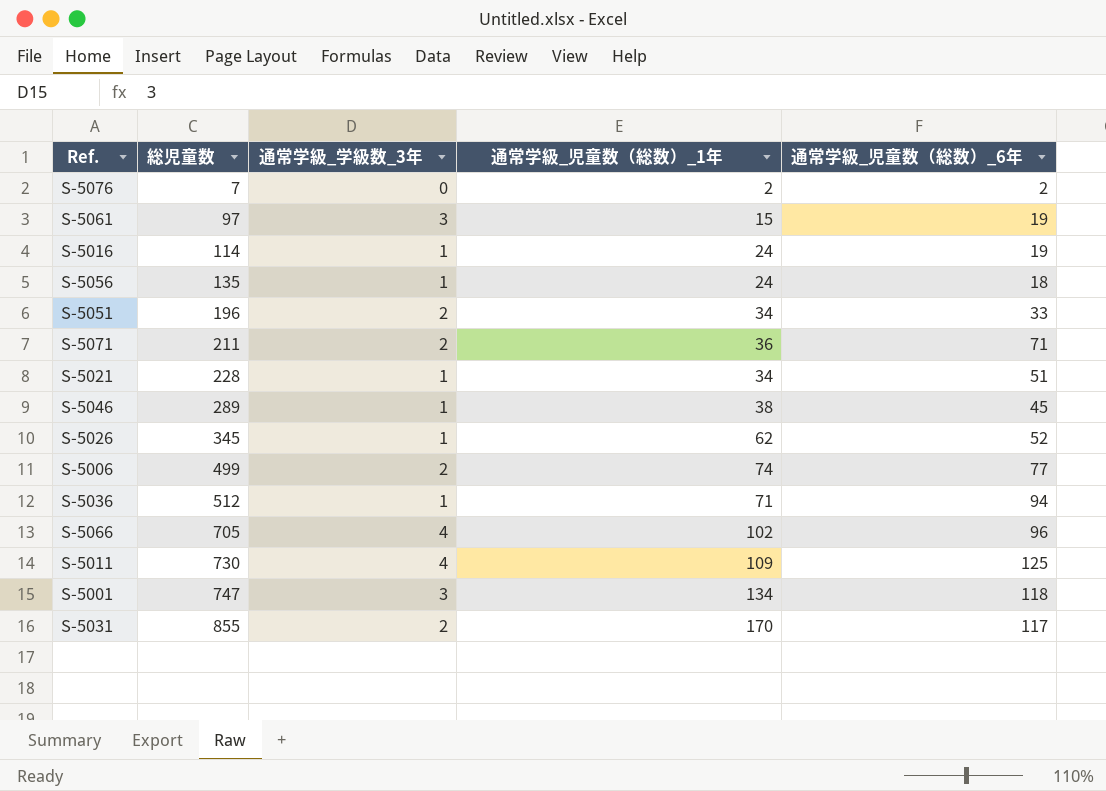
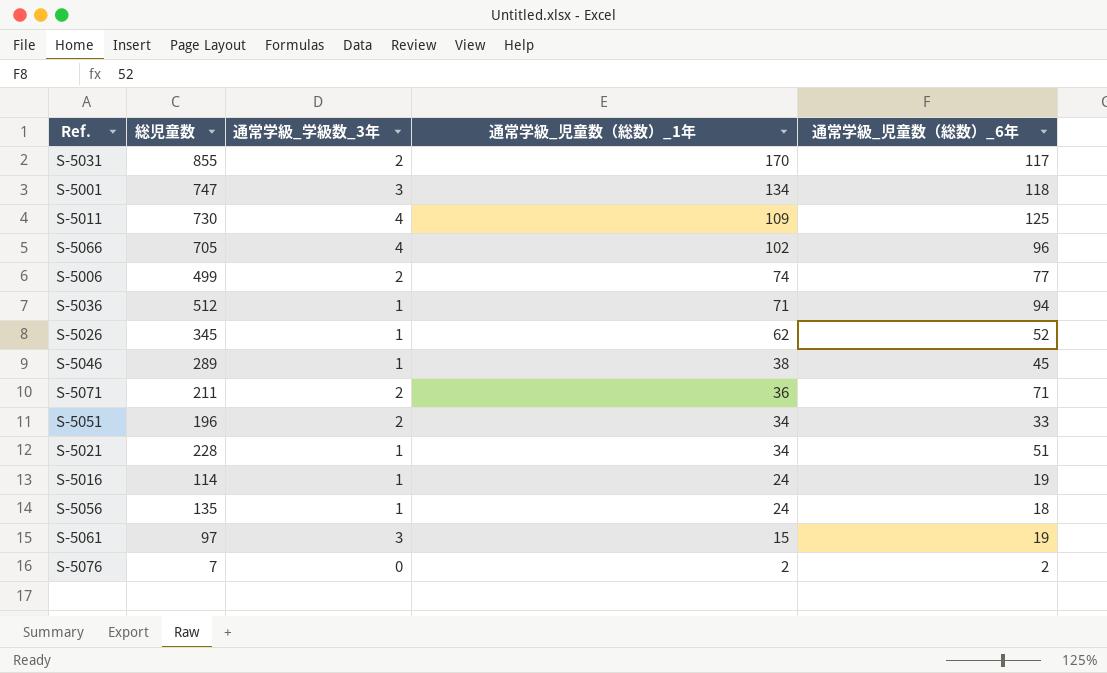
row order: 総児童数 ascending -> 通常学級_児童数（総数）_1年 descending

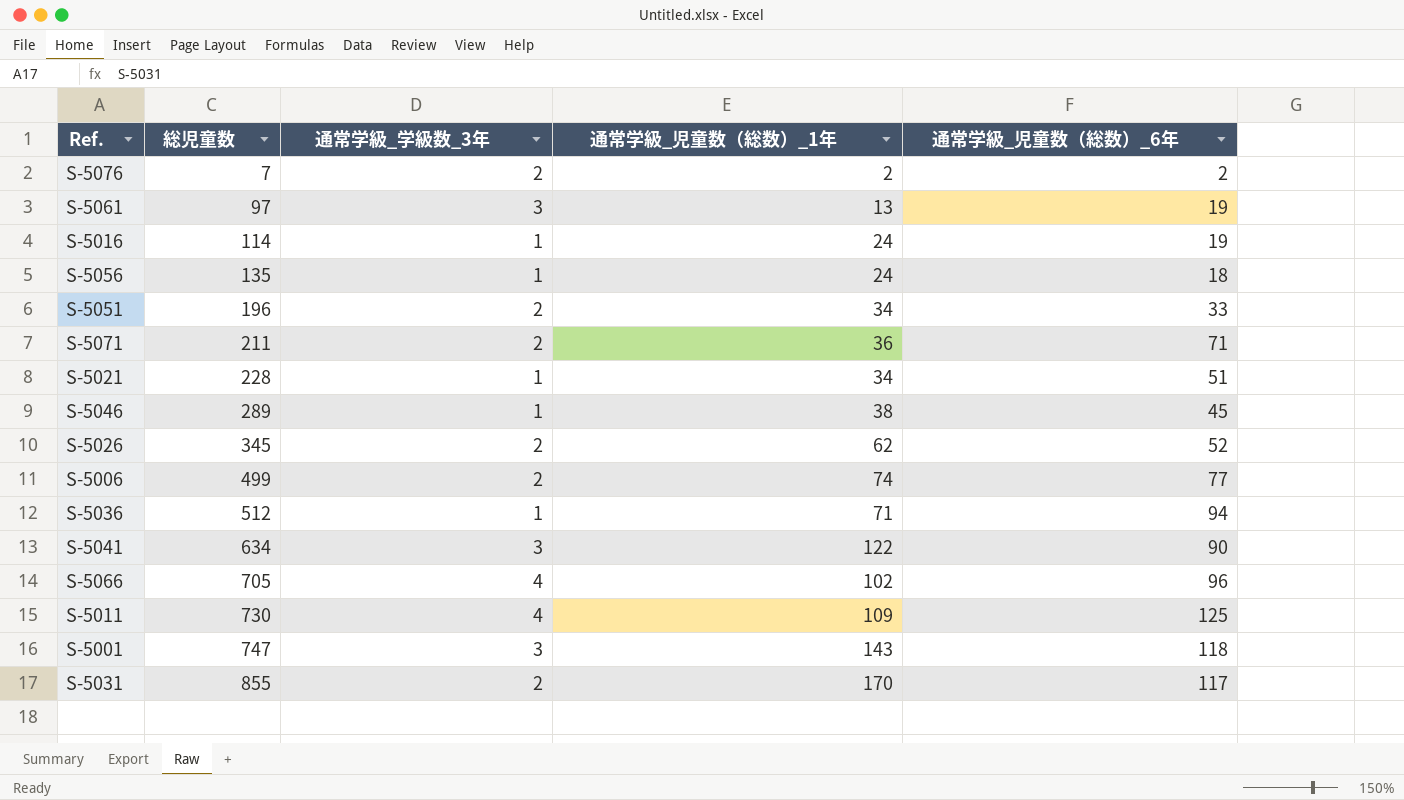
row order: 通常学級_児童数（総数）_1年 descending -> 総児童数 ascending
S-5076 | 通常学級_学級数_3年: 0 -> 2
S-5061 | 通常学級_児童数（総数）_1年: 15 -> 13
S-5026 | 通常学級_学級数_3年: 1 -> 2
row S-5041: none -> 634 | 3 | 122 | 90
S-5001 | 通常学級_児童数（総数）_1年: 134 -> 143

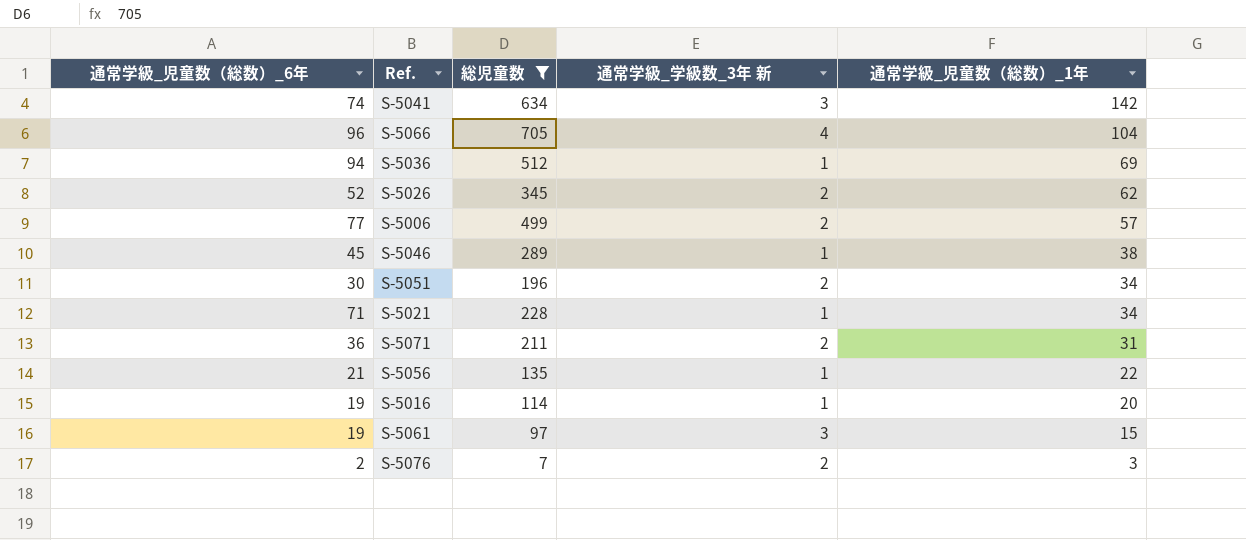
filter: none -> 総児童数 <= 705
row order: 総児童数 ascending -> 通常学級_児童数（総数）_1年 descending
column 通常学級_児童数（総数）_6年 | position: 5 -> 1
column name: 通常学級_学級数_3年 -> 通常学級_学級数_3年 新
S-5041 | 通常学級_児童数（総数）_6年: 90 -> 74
S-5041 | 通常学級_児童数（総数）_1年: 122 -> 142
S-5066 | 通常学級_児童数（総数）_1年: 102 -> 104
S-5036 | 通常学級_児童数（総数）_1年: 71 -> 69
S-5006 | 通常学級_児童数（総数）_1年: 74 -> 57
S-5051 | 通常学級_児童数（総数）_6年: 33 -> 30
S-5021 | 通常学級_児童数（総数）_6年: 51 -> 71
S-5071 | 通常学級_児童数（総数）_6年: 71 -> 36
S-5071 | 通常学級_児童数（総数）_1年: 36 -> 31
S-5056 | 通常学級_児童数（総数）_6年: 18 -> 21
S-5056 | 通常学級_児童数（総数）_1年: 24 -> 22
S-5016 | 通常学級_児童数（総数）_1年: 24 -> 20
S-5061 | 通常学級_児童数（総数）_1年: 13 -> 15
S-5076 | 通常学級_児童数（総数）_1年: 2 -> 3

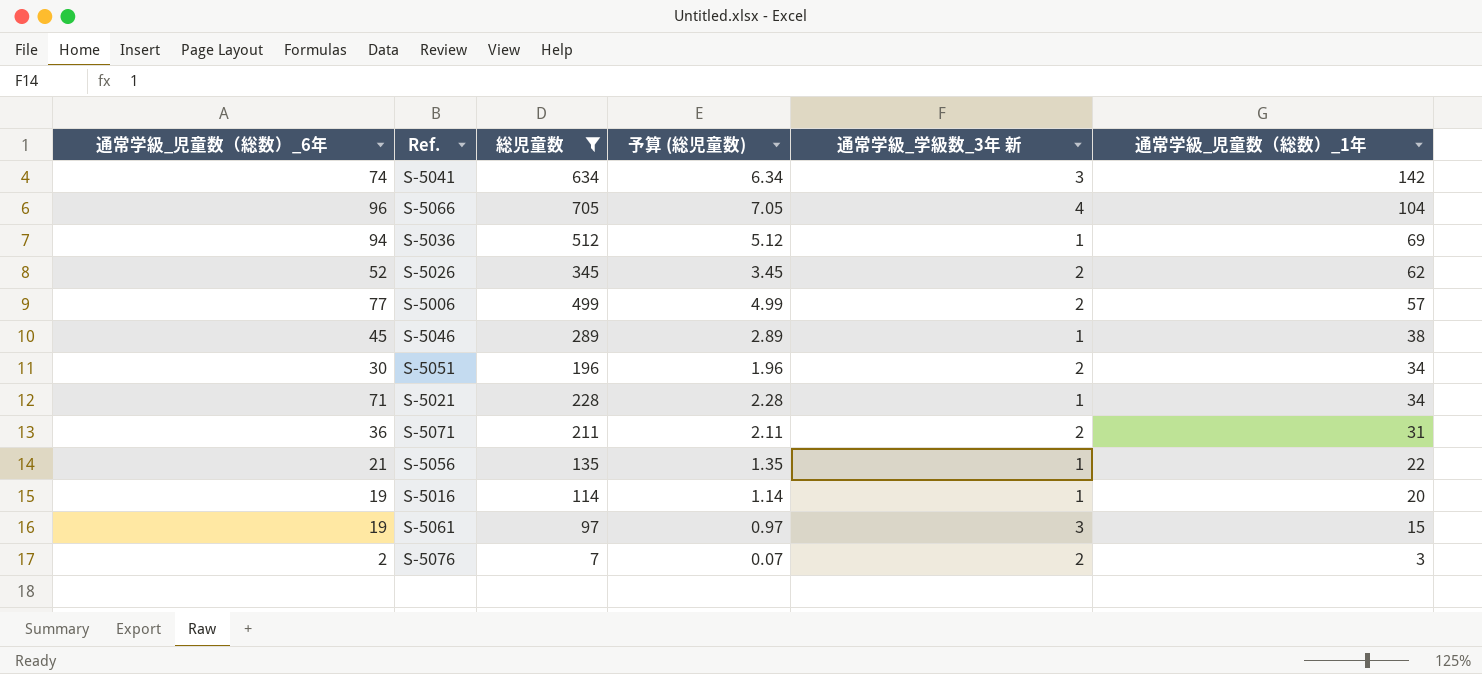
column 予算 (総児童数) | formula: none -> [総児童数] * 0.01

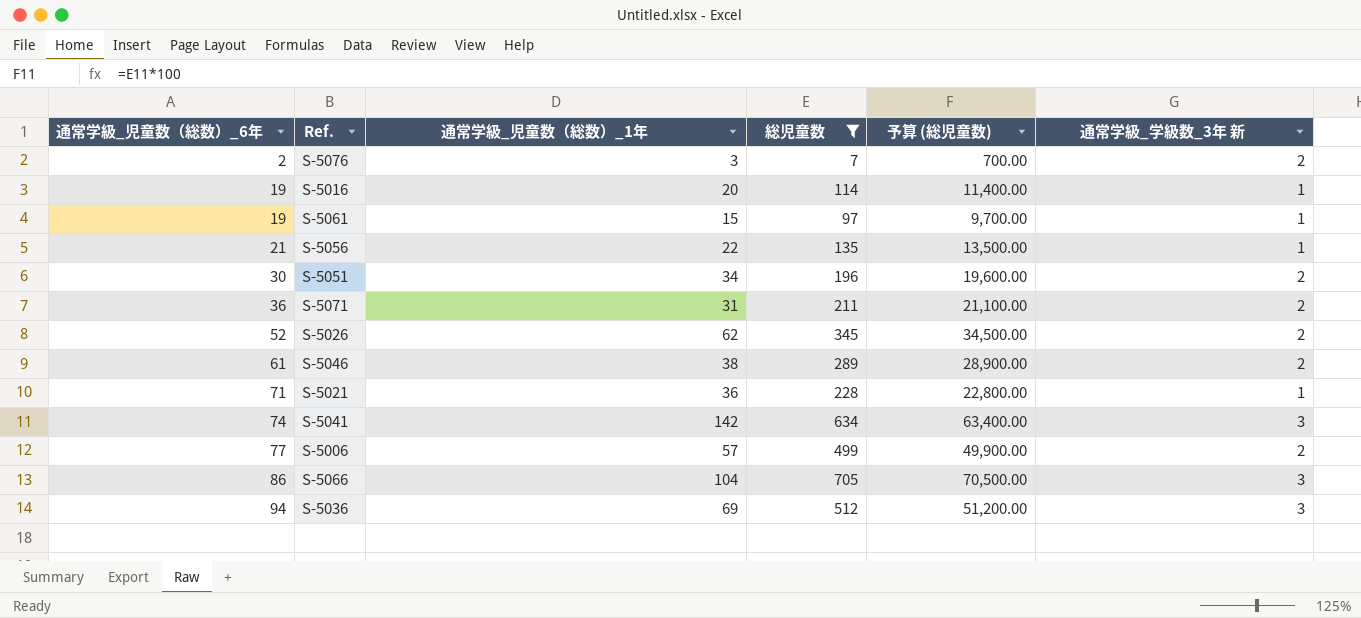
row order: 通常学級_児童数（総数）_1年 descending -> 通常学級_児童数（総数）_6年 ascending
column 通常学級_児童数（総数）_1年 | position: 6 -> 3
column 予算 (総児童数) | formula: [総児童数] * 0.01 -> [総児童数] * 100
S-5061 | 通常学級_学級数_3年 新: 3 -> 1
S-5046 | 通常学級_児童数（総数）_6年: 45 -> 61
S-5046 | 通常学級_学級数_3年 新: 1 -> 2
S-5021 | 通常学級_児童数（総数）_1年: 34 -> 36
S-5066 | 通常学級_児童数（総数）_6年: 96 -> 86
S-5066 | 通常学級_学級数_3年 新: 4 -> 3
S-5036 | 通常学級_学級数_3年 新: 1 -> 3

